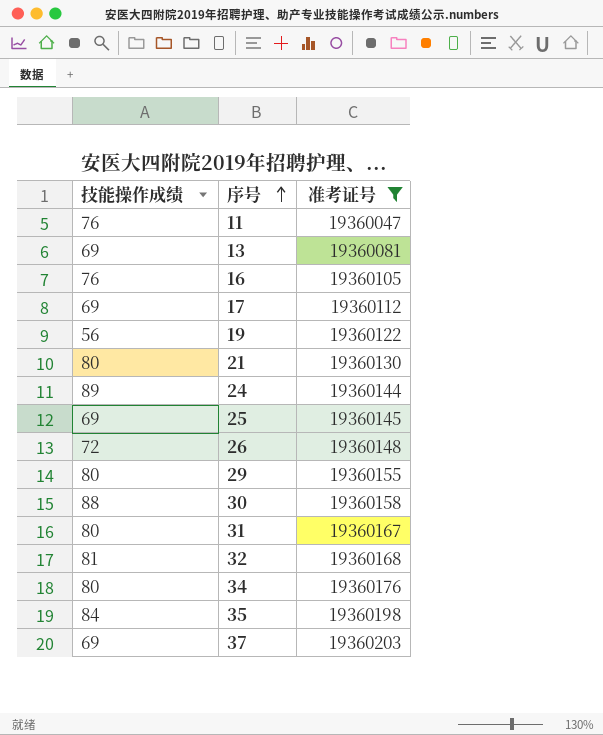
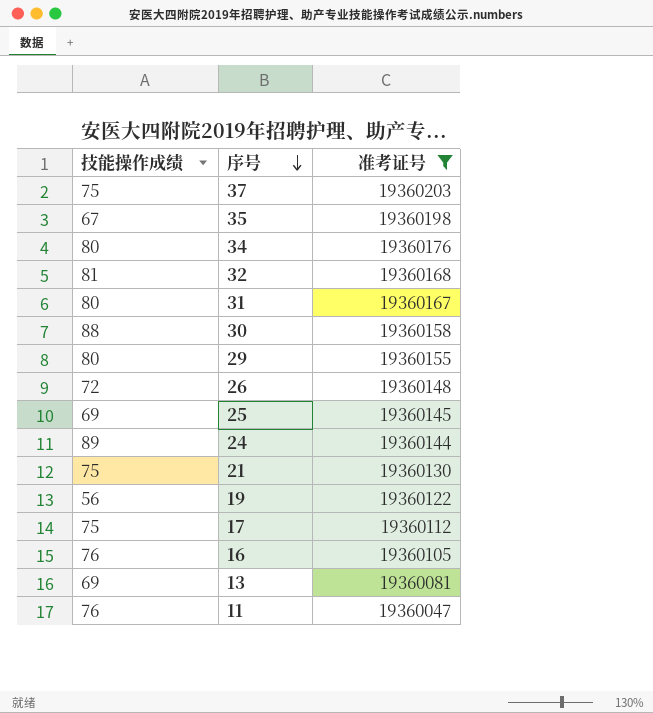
row order: 序号 ascending -> 序号 descending
37 | 技能操作成绩: 69 -> 75
35 | 技能操作成绩: 84 -> 67
21 | 技能操作成绩: 80 -> 75
17 | 技能操作成绩: 69 -> 75

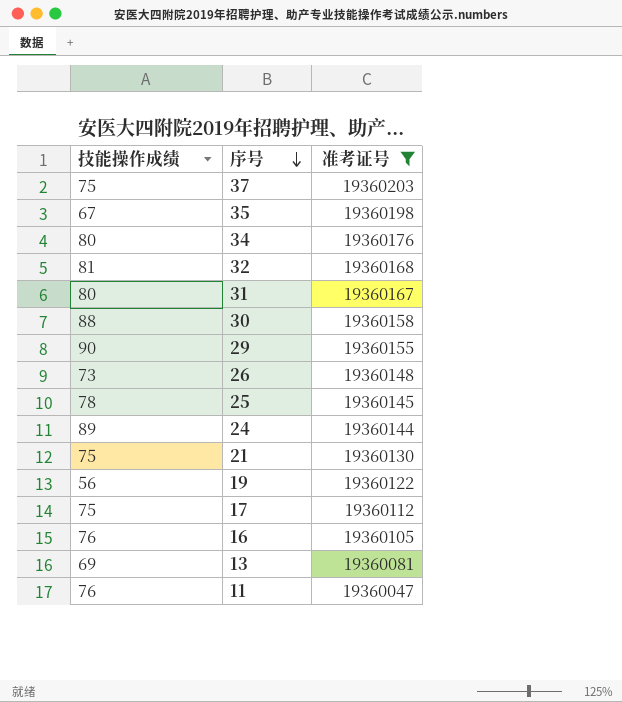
29 | 技能操作成绩: 80 -> 90
26 | 技能操作成绩: 72 -> 73
25 | 技能操作成绩: 69 -> 78

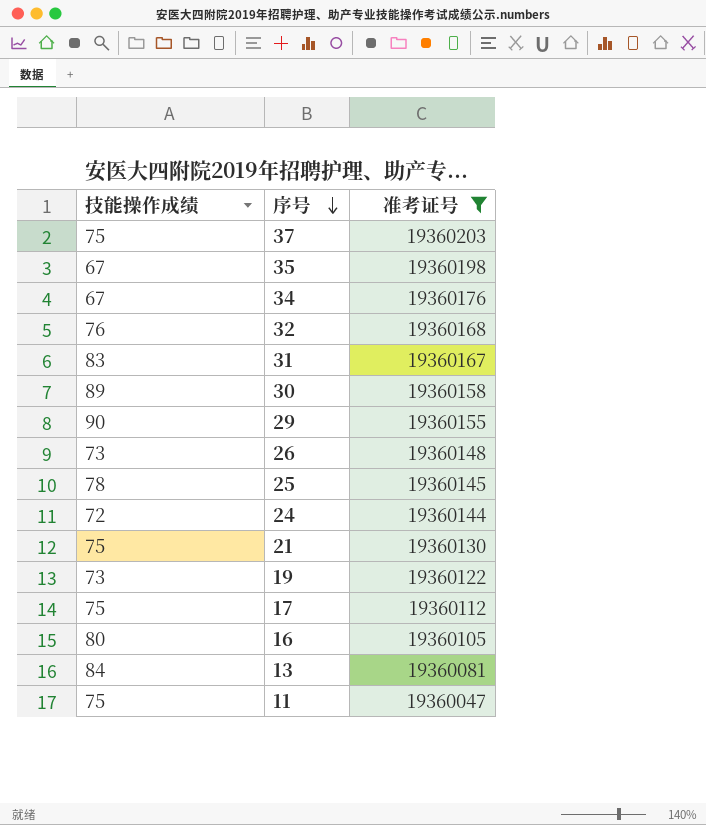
34 | 技能操作成绩: 80 -> 67
32 | 技能操作成绩: 81 -> 76
31 | 技能操作成绩: 80 -> 83
30 | 技能操作成绩: 88 -> 89
24 | 技能操作成绩: 89 -> 72
19 | 技能操作成绩: 56 -> 73
16 | 技能操作成绩: 76 -> 80
13 | 技能操作成绩: 69 -> 84
11 | 技能操作成绩: 76 -> 75

